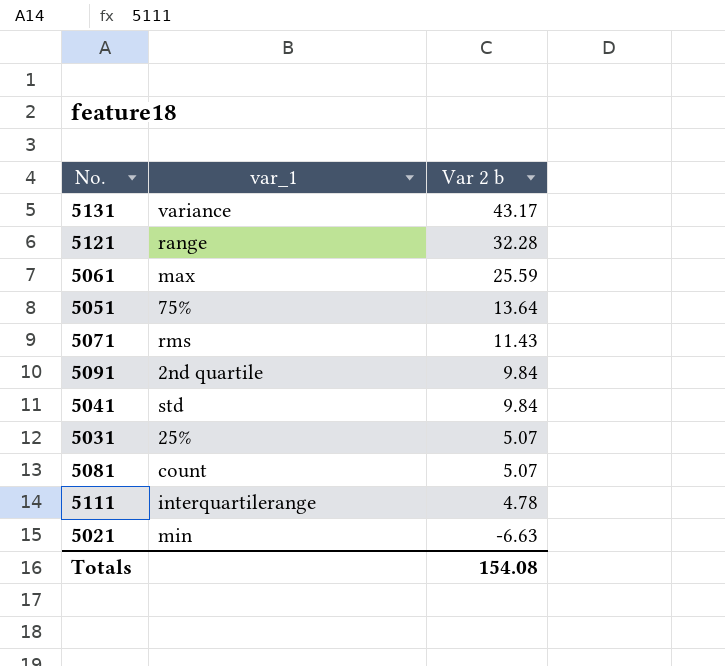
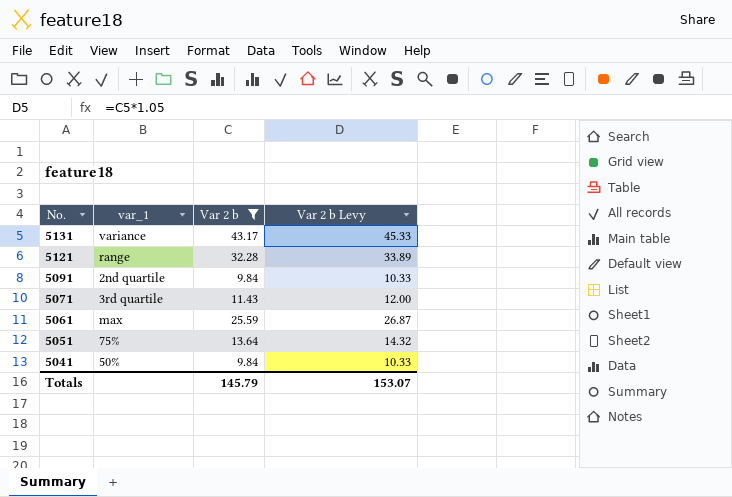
filter: none -> Var 2 b >= 9.84
row order: Var 2 b descending -> No. descending
column Var 2 b Levy | formula: none -> [Var 2 b] * 1.05
5071 | var_1: rms -> 3rd quartile
5041 | var_1: std -> 50%
Totals | Var 2 b: 154.08 -> 145.79

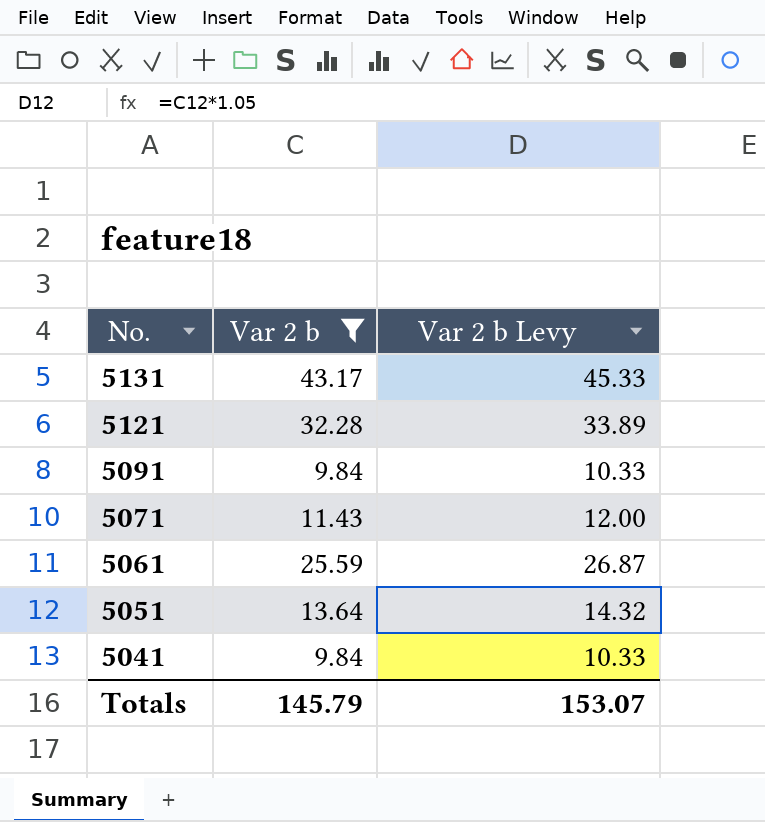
column var_1 | position: 2 -> none

